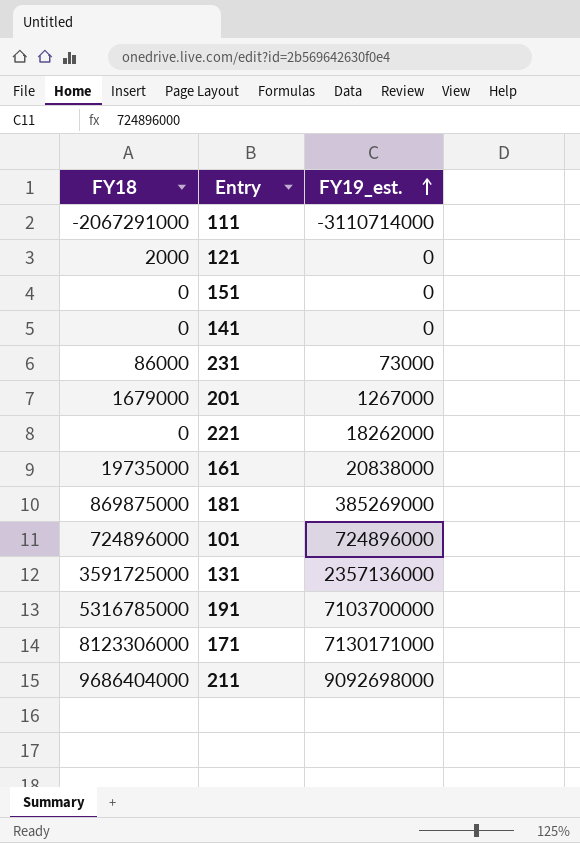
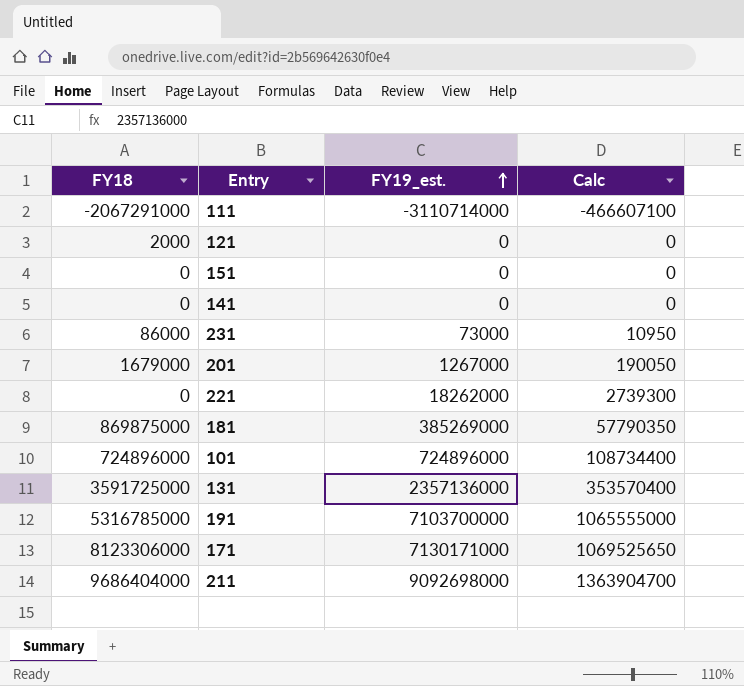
column Calc | formula: none -> [FY19_est.] * 0.15
row 161: 19735000 | 20838000 -> none

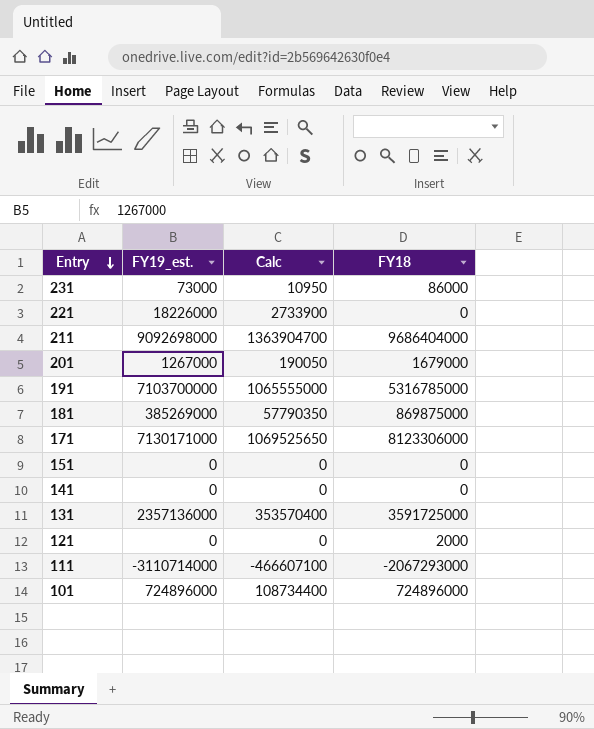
row order: FY19_est. ascending -> Entry descending
column FY18 | position: 1 -> 4
221 | FY19_est.: 18262000 -> 18226000
221 | Calc: 2739300 -> 2733900
111 | FY18: -2067291000 -> -2067293000

